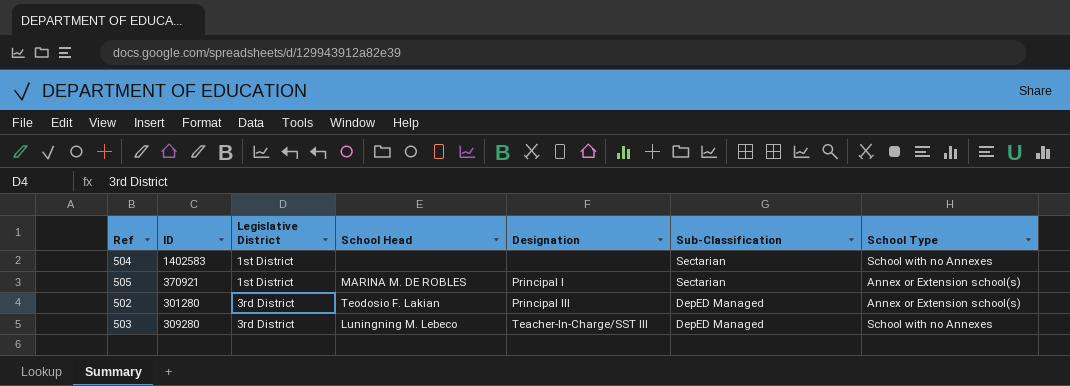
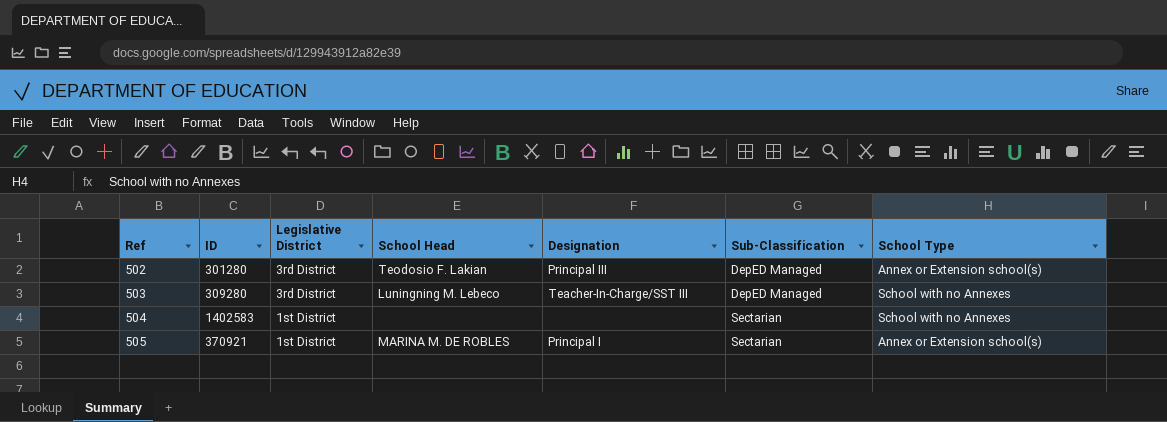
row order: Legislative District ascending -> Ref ascending

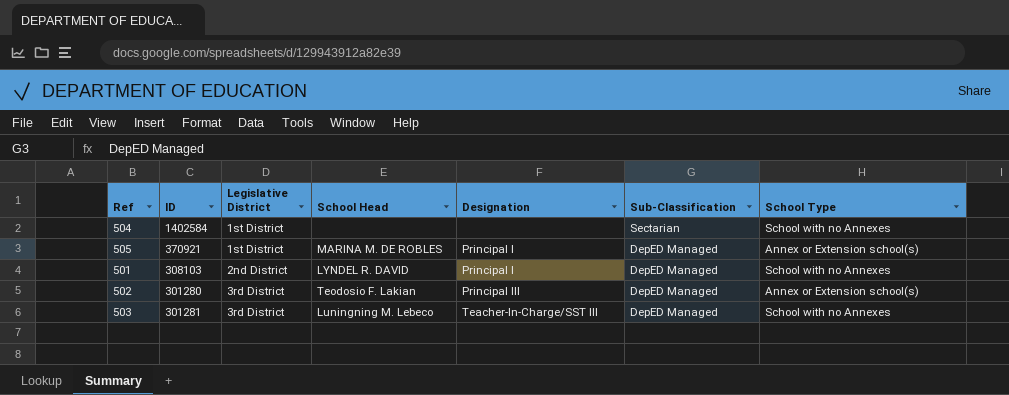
row order: Ref ascending -> Legislative District ascending
504 | ID: 1402583 -> 1402584
505 | Sub-Classification: Sectarian -> DepED Managed
row 501: none -> 308103 | 2nd District | LYNDEL R. DAVID | Principal I | DepED Managed | School with no Annexes
503 | ID: 309280 -> 301281

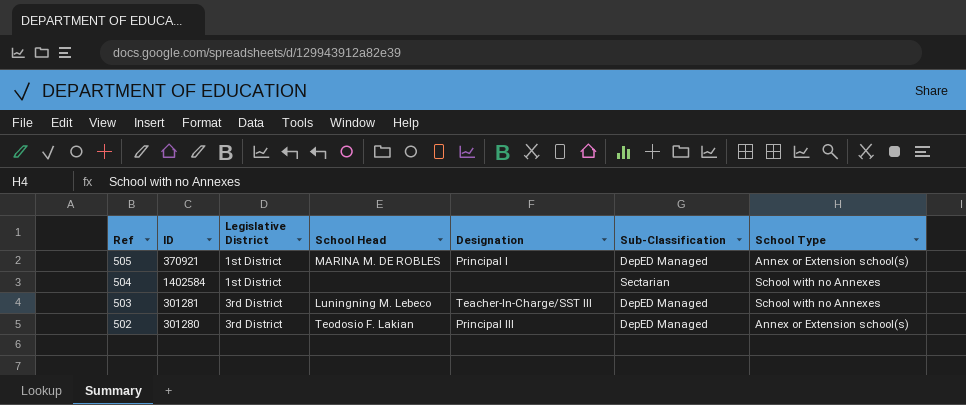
row order: Legislative District ascending -> Ref descending
row 501: 308103 | 2nd District | LYNDEL R. DAVID | Principal I | DepED Managed | School with no Annexes -> none

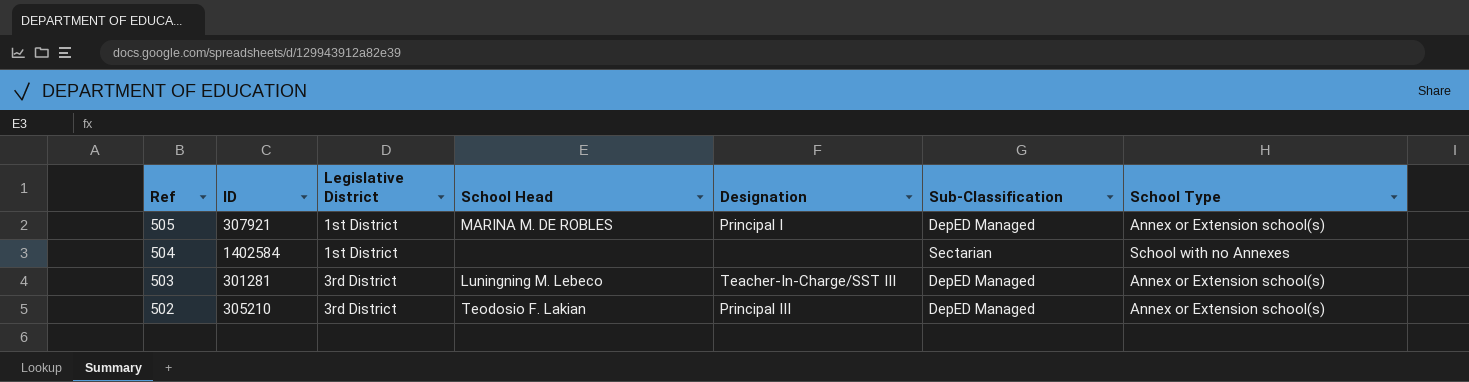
505 | ID: 370921 -> 307921
503 | School Type: School with no Annexes -> Annex or Extension school(s)
502 | ID: 301280 -> 305210

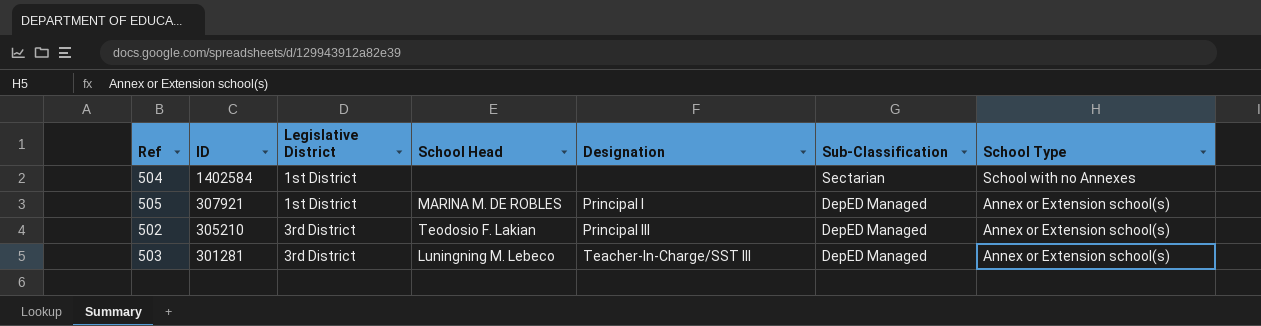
row order: Ref descending -> ID descending

